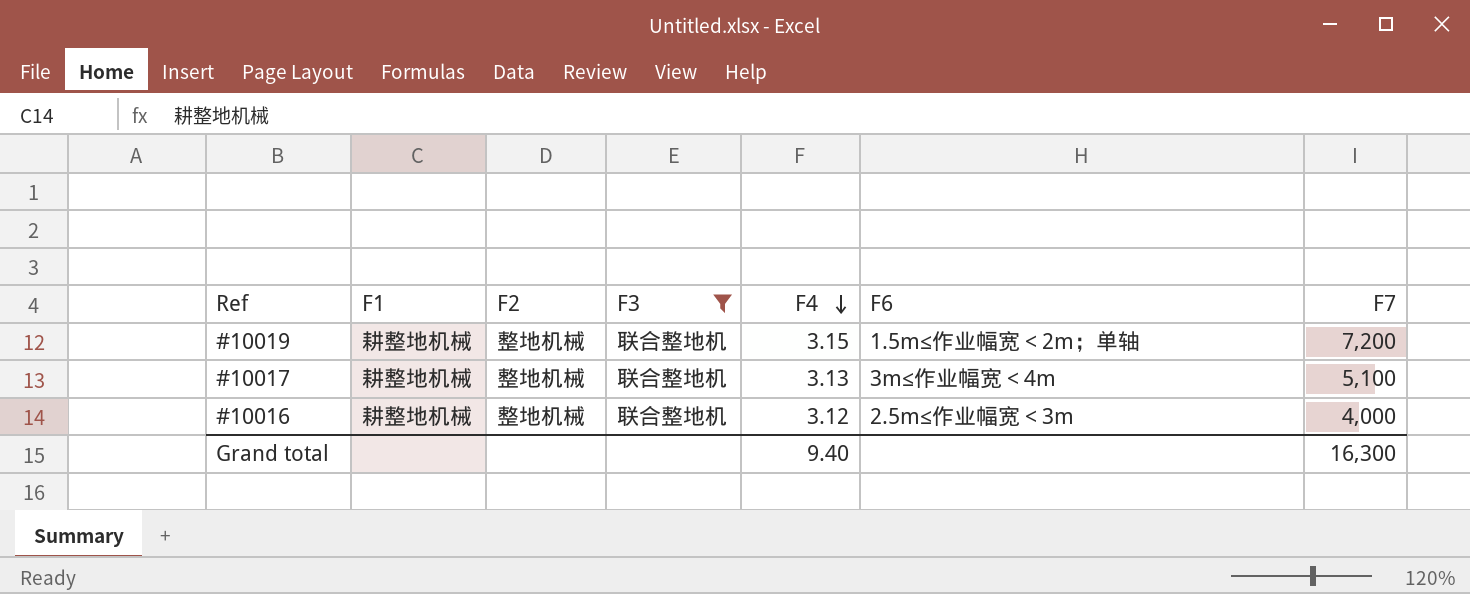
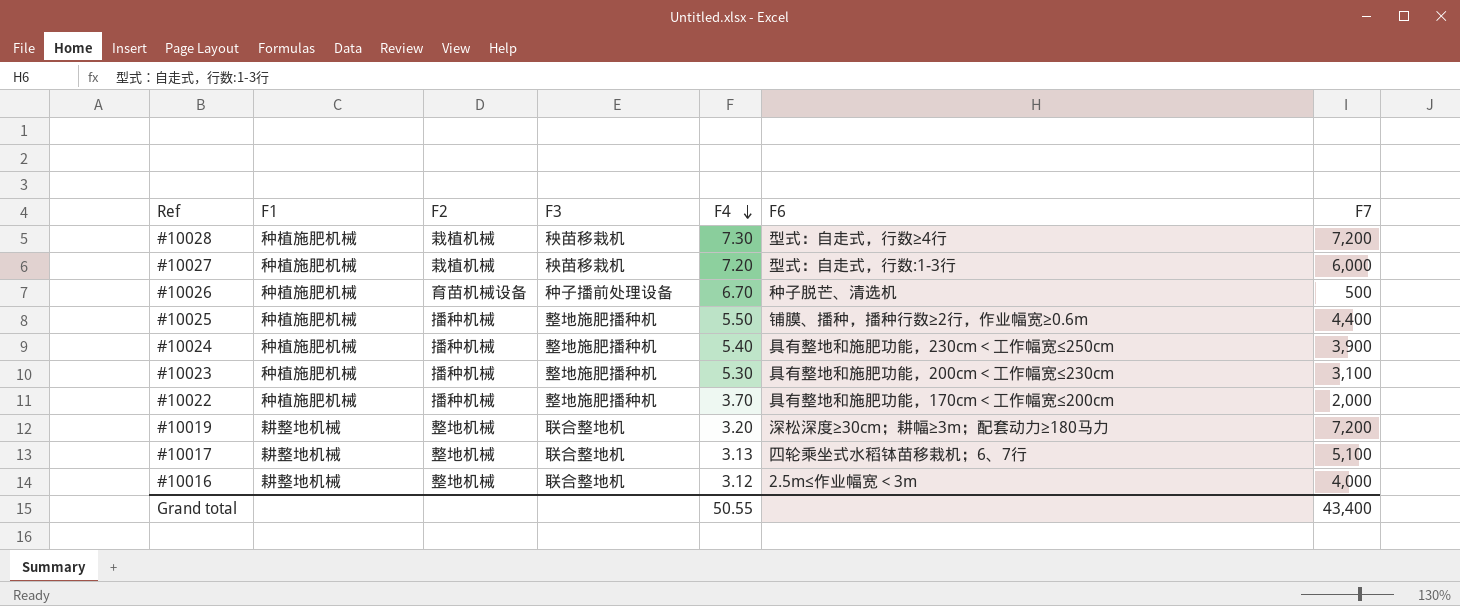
filter: F3 = 联合整地机 -> none
#10019 | F4: 3.15 -> 3.20
#10019 | F6: 1.5m≤作业幅宽＜2m；单轴 -> 深松深度≥30cm；耕幅≥3m；配套动力≥180马力
#10017 | F6: 3m≤作业幅宽＜4m -> 四轮乘坐式水稻钵苗移栽机；6、7行
Grand total | F4: 9.40 -> 50.55
Grand total | F7: 16,300 -> 43,400

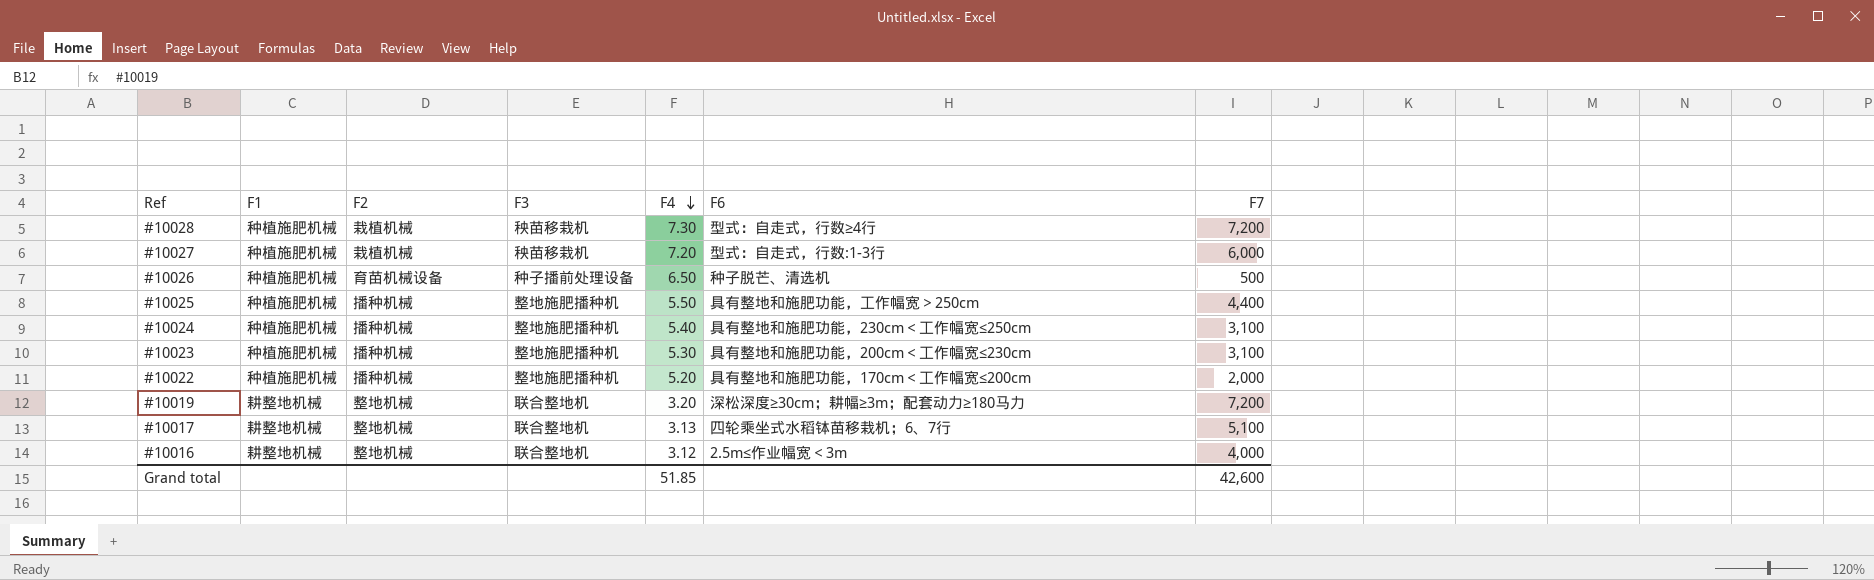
#10026 | F4: 6.70 -> 6.50
#10025 | F6: 铺膜、播种，播种行数≥2行，作业幅宽≥0.6m -> 具有整地和施肥功能，工作幅宽＞250cm
#10024 | F7: 3,900 -> 3,100
#10022 | F4: 3.70 -> 5.20
Grand total | F4: 50.55 -> 51.85
Grand total | F7: 43,400 -> 42,600

